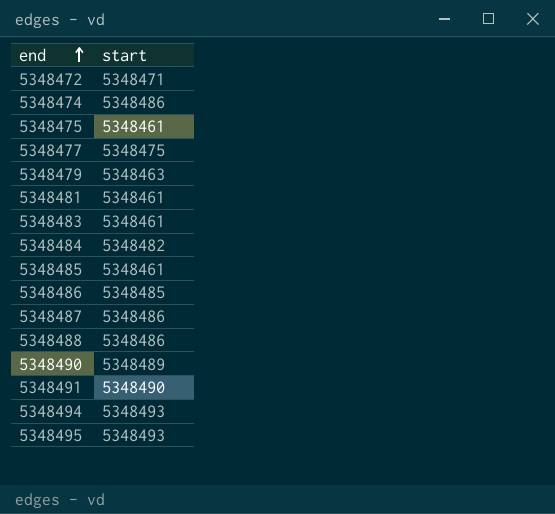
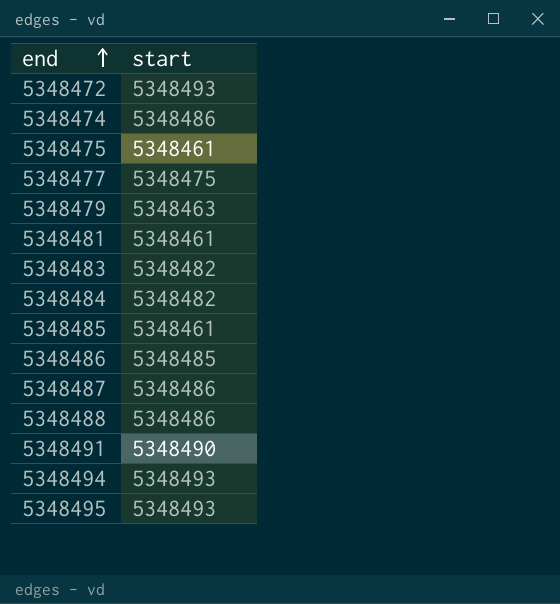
row 5348490: 5348489 -> none
5348472 | start: 5348471 -> 5348493
5348483 | start: 5348461 -> 5348482

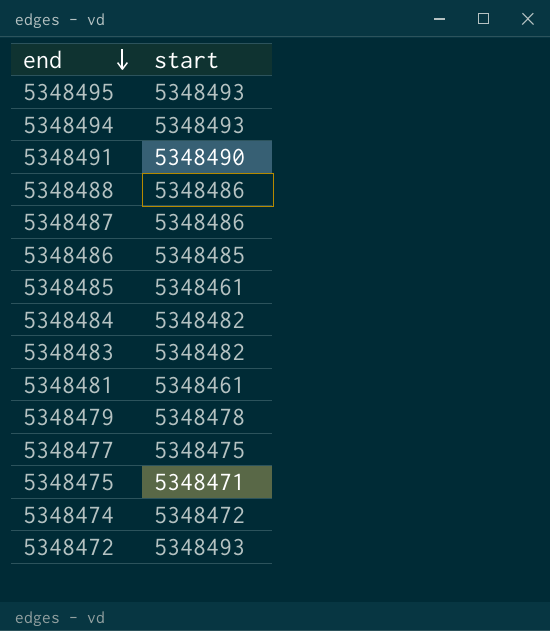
row order: end ascending -> end descending
5348479 | start: 5348463 -> 5348478
5348475 | start: 5348461 -> 5348471
5348474 | start: 5348486 -> 5348472

